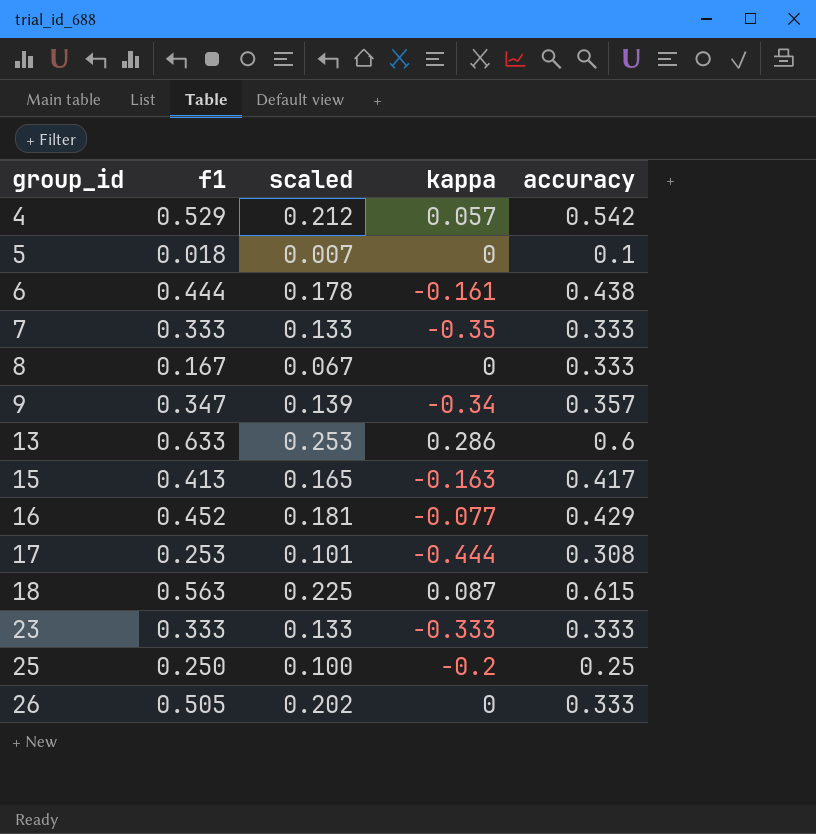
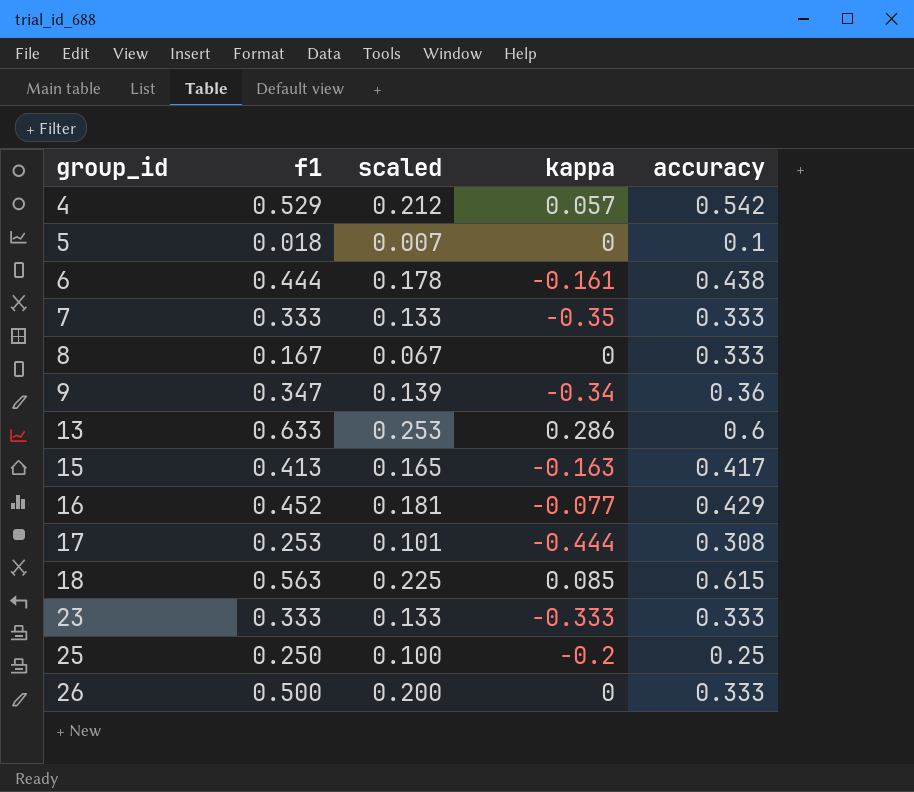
9 | accuracy: 0.357 -> 0.36
18 | kappa: 0.087 -> 0.085
26 | f1: 0.505 -> 0.500
26 | scaled: 0.202 -> 0.200

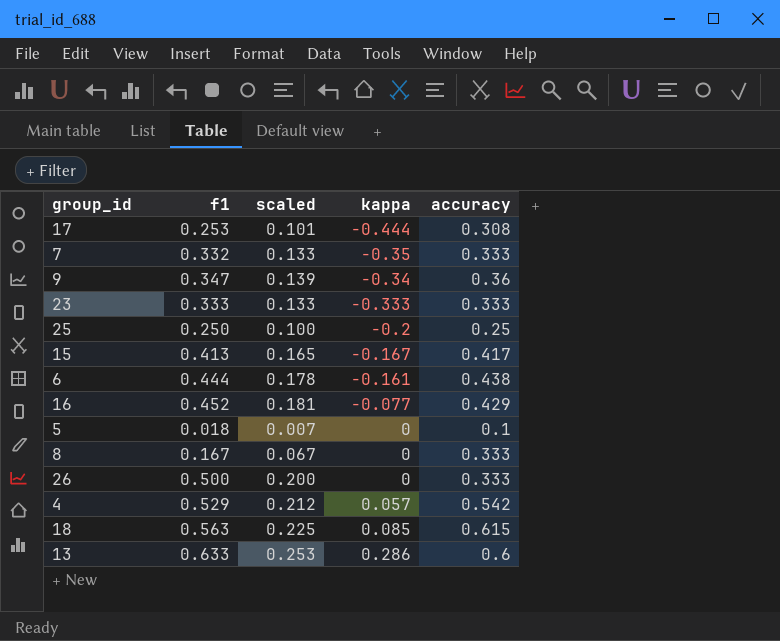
row order: group_id ascending -> kappa ascending
7 | f1: 0.333 -> 0.332
15 | kappa: -0.163 -> -0.167

